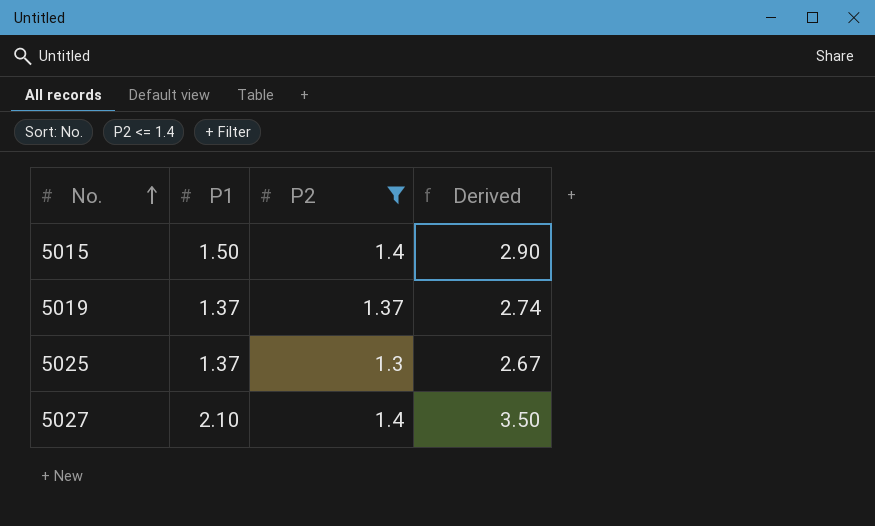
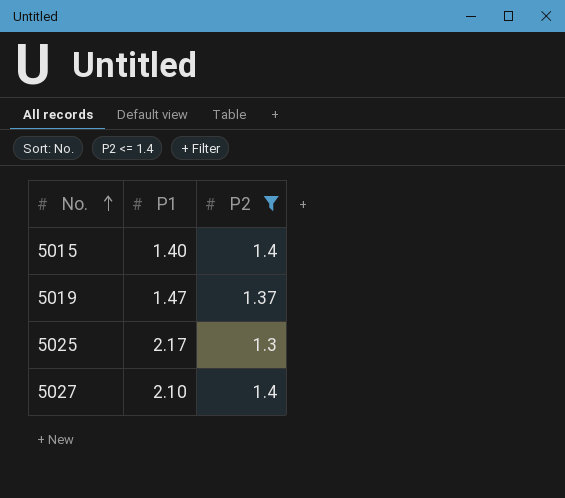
column Derived | formula: [P1] + [P2] -> none
5015 | P1: 1.50 -> 1.40
5019 | P1: 1.37 -> 1.47
5025 | P1: 1.37 -> 2.17

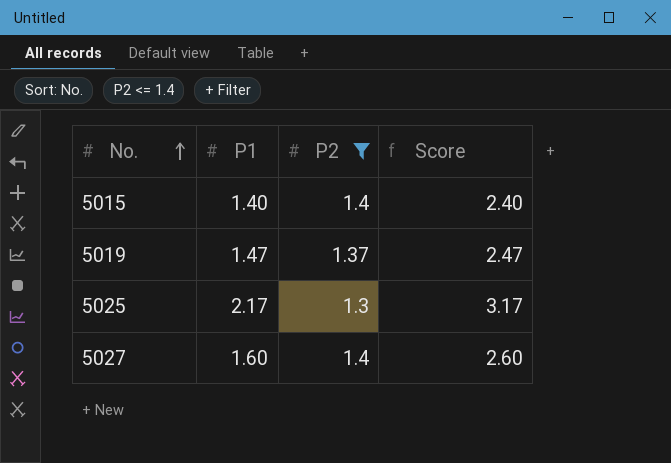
column Score | formula: none -> [P1] + 1
5027 | P1: 2.10 -> 1.60

